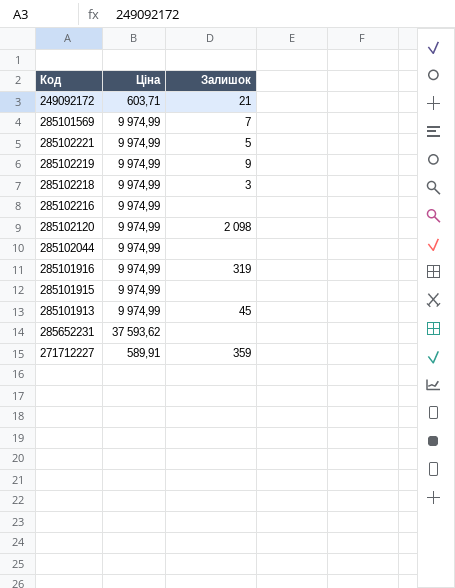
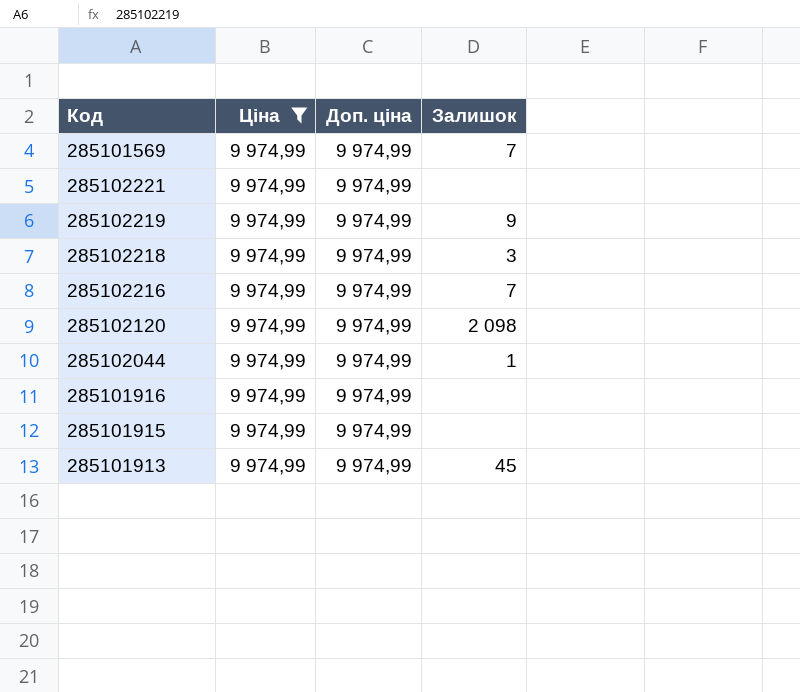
filter: none -> Ціна = 9 974,99
column Доп. ціна | position: none -> 3
285102221 | Залишок: 5 -> none
285102216 | Залишок: none -> 7
285102044 | Залишок: none -> 1
285101916 | Залишок: 319 -> none

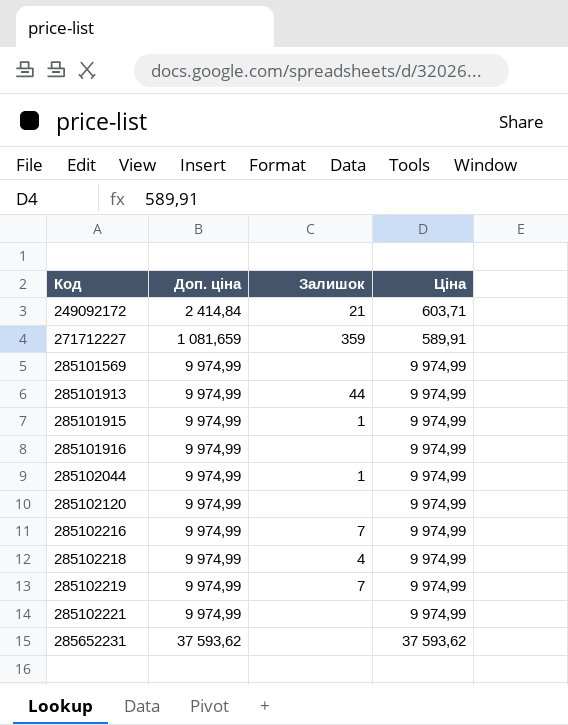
filter: Ціна = 9 974,99 -> none
row order: none -> Код ascending
column Ціна | position: 2 -> 4
285101569 | Залишок: 7 -> none
285101913 | Залишок: 45 -> 44
285101915 | Залишок: none -> 1
285102120 | Залишок: 2 098 -> none
285102218 | Залишок: 3 -> 4
285102219 | Залишок: 9 -> 7

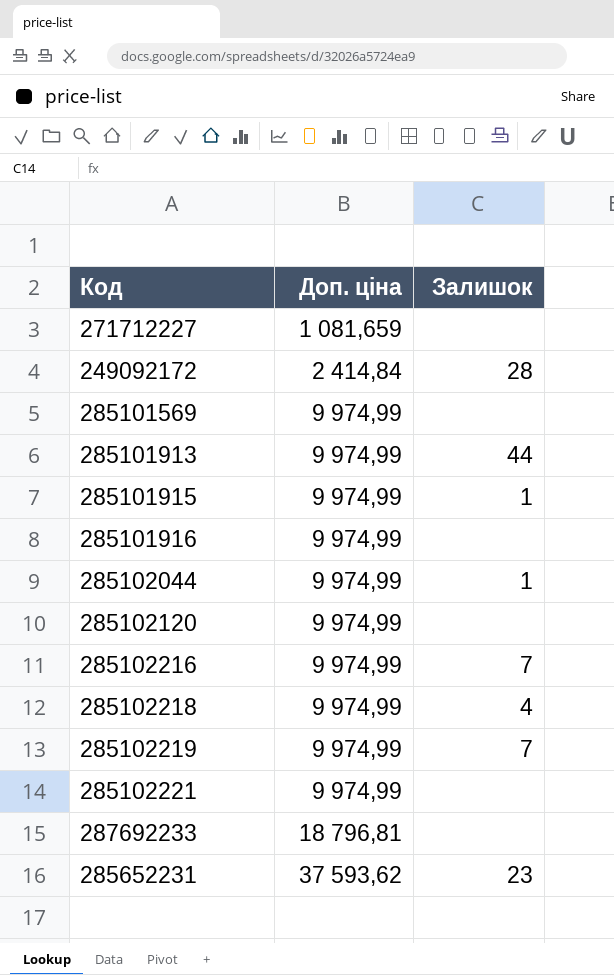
row order: Код ascending -> Доп. ціна ascending
column Ціна | position: 4 -> none
271712227 | Залишок: 359 -> none
249092172 | Залишок: 21 -> 28
row 287692233: none -> 18 796,81 | none
285652231 | Залишок: none -> 23

